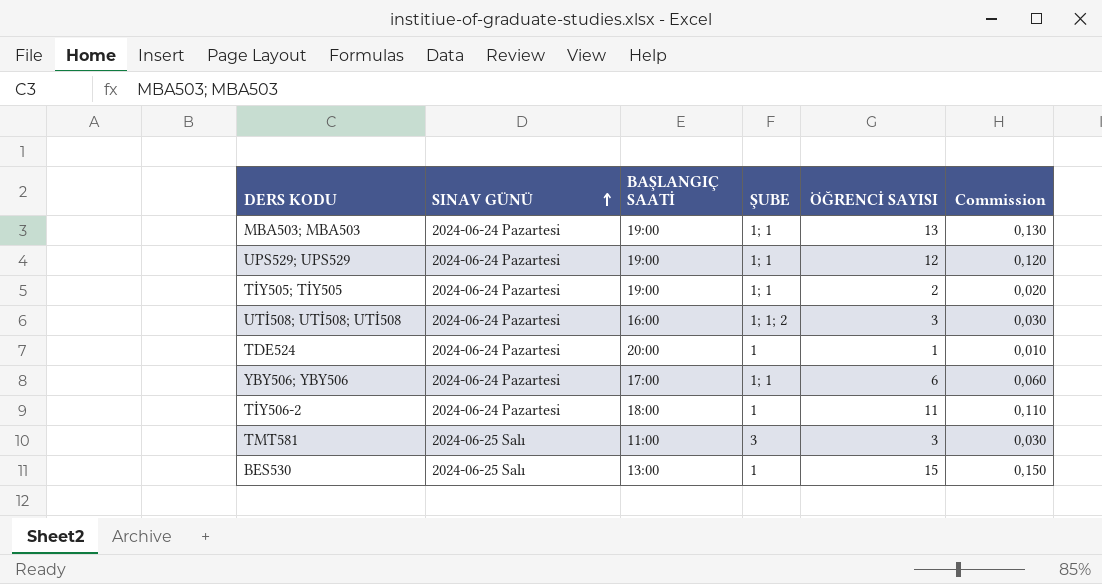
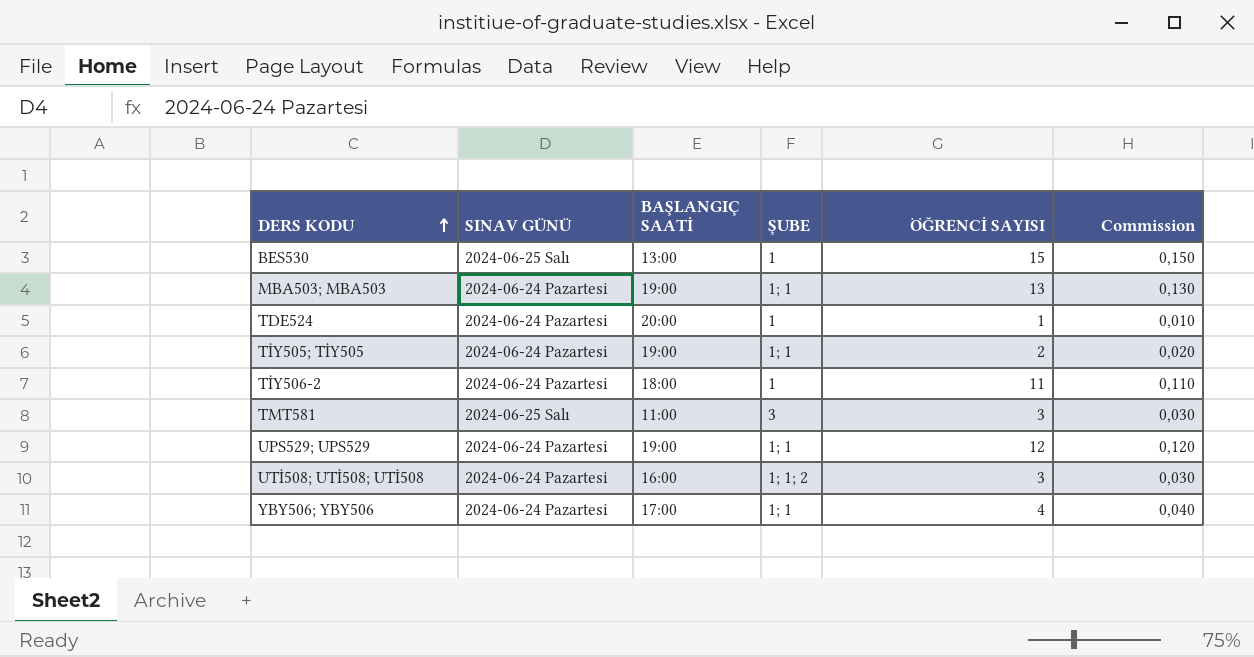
row order: SINAV GÜNÜ ascending -> DERS KODU ascending
YBY506; YBY506 | ÖĞRENCİ SAYISI: 6 -> 4
YBY506; YBY506 | Commission: 0,060 -> 0,040

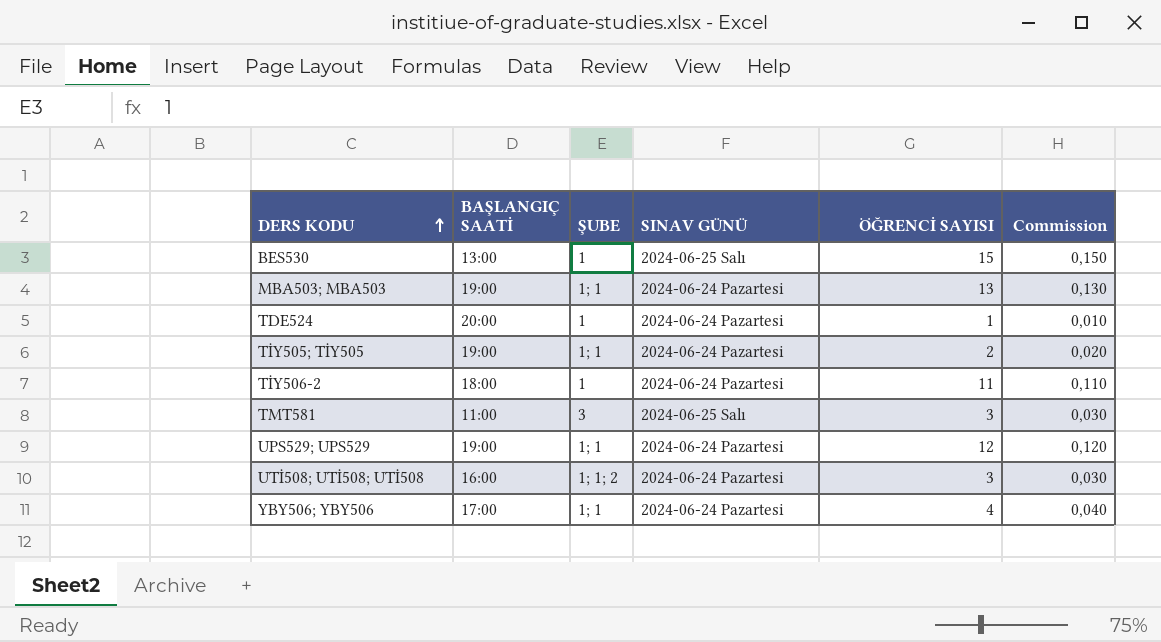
column SINAV GÜNÜ | position: 2 -> 4

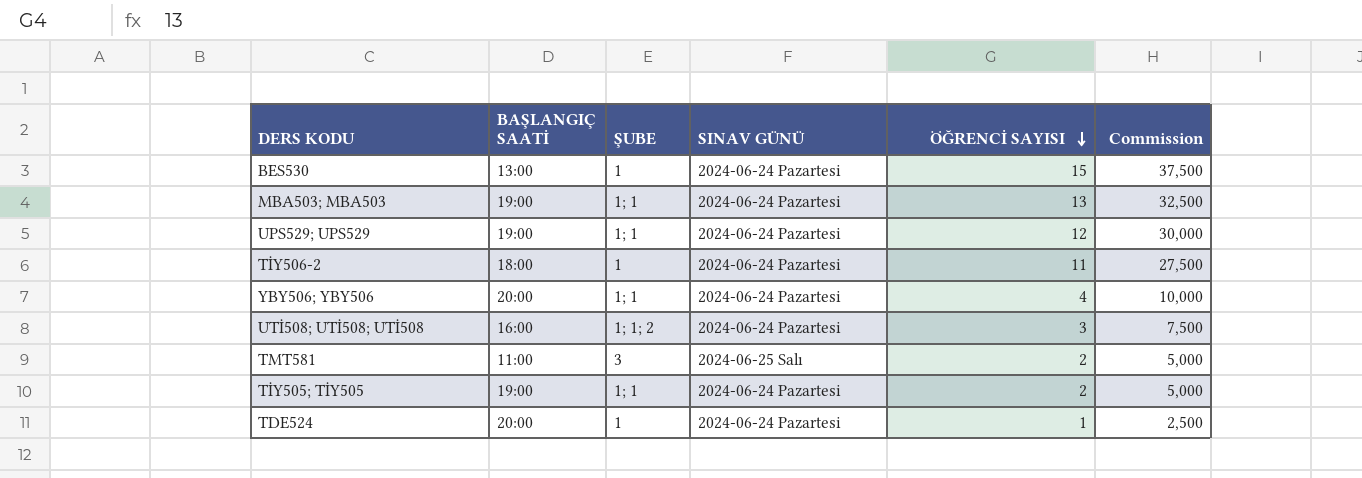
row order: DERS KODU ascending -> ÖĞRENCİ SAYISI descending
column Commission | formula: [ÖĞRENCİ SAYISI] * 0,01 -> [ÖĞRENCİ SAYISI] * 2,5
BES530 | SINAV GÜNÜ: 2024-06-25 Salı -> 2024-06-24 Pazartesi
YBY506; YBY506 | BAŞLANGIÇ SAATİ: 17:00 -> 20:00
TMT581 | ÖĞRENCİ SAYISI: 3 -> 2

